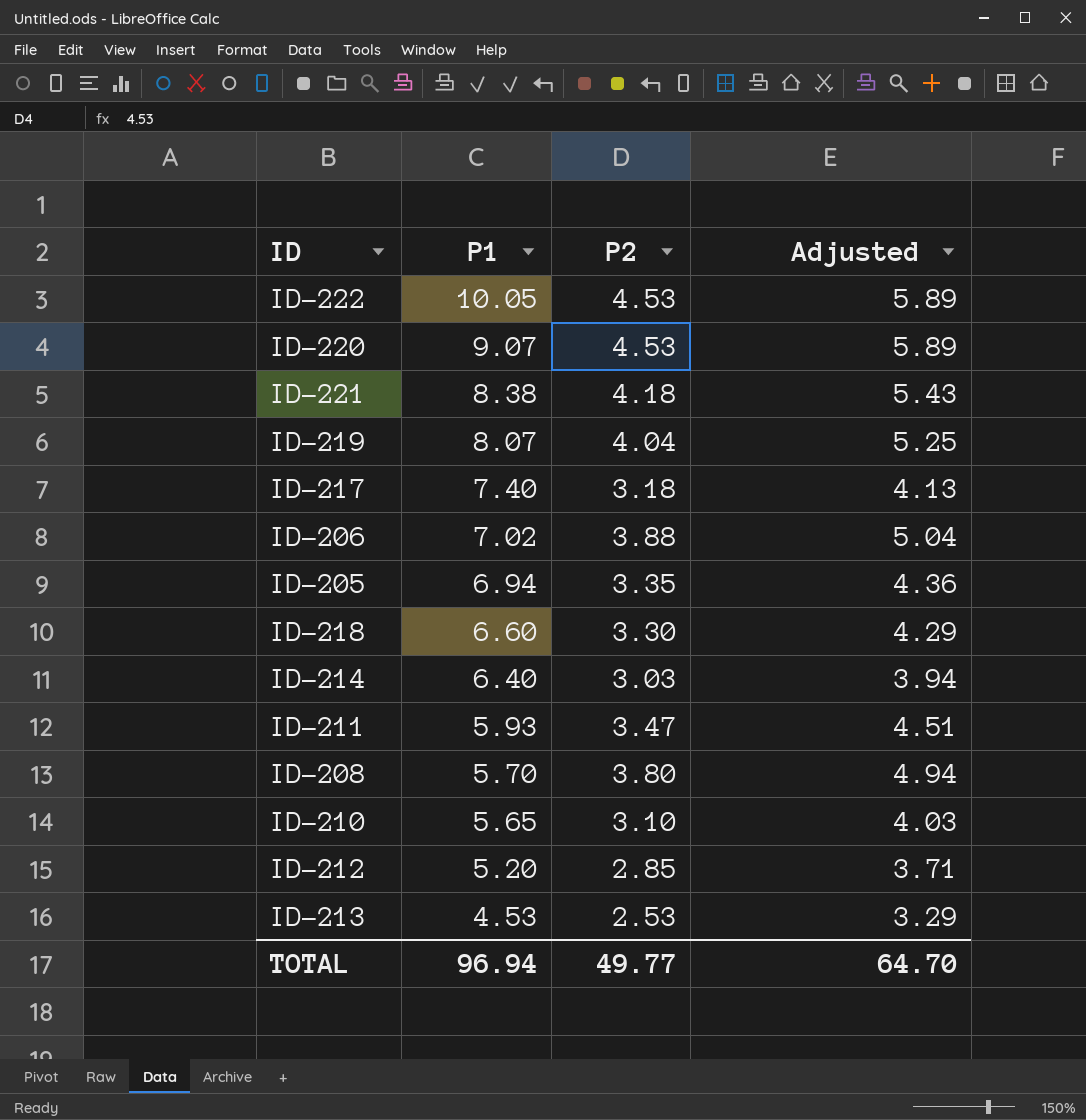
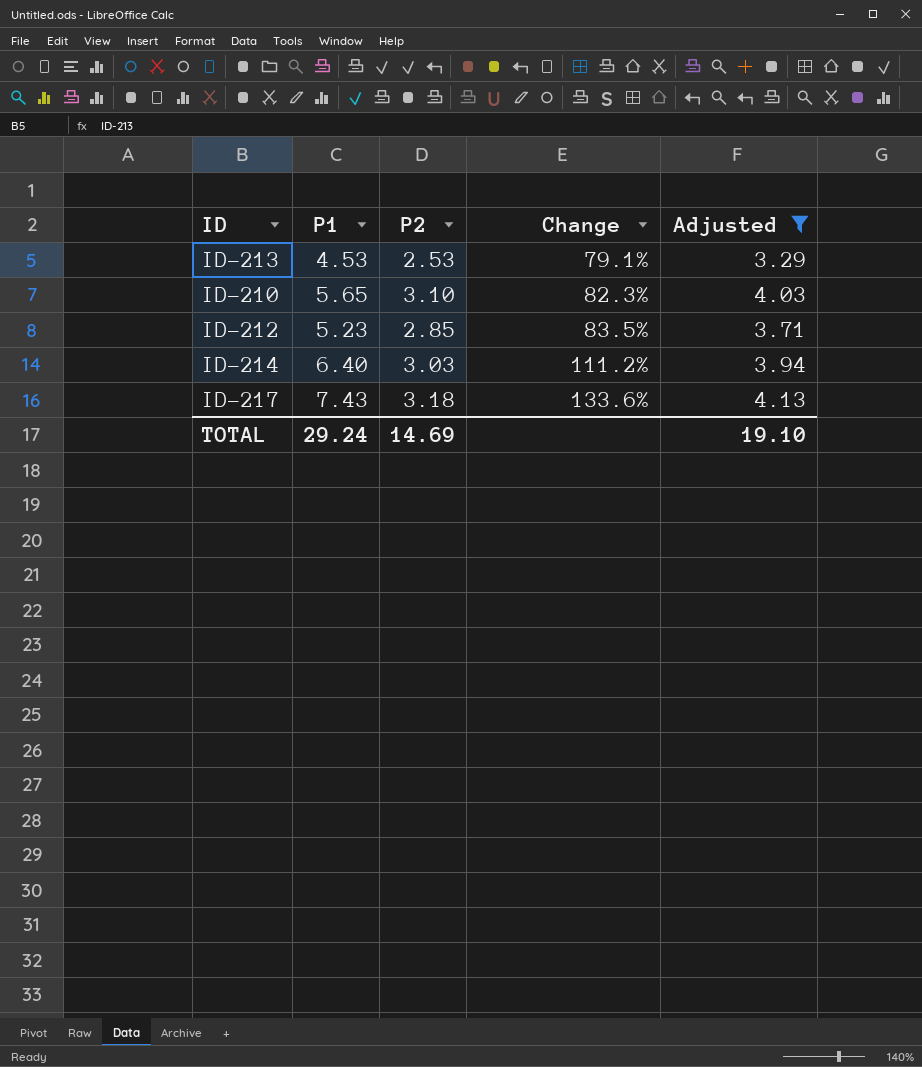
filter: none -> Adjusted <= 4.13
row order: P1 descending -> Change ascending
column Change | formula: none -> ([P1] - [P2]) / [P2]
ID-212 | P1: 5.20 -> 5.23
ID-217 | P1: 7.40 -> 7.43
TOTAL | P1: 96.94 -> 29.24
TOTAL | P2: 49.77 -> 14.69
TOTAL | Adjusted: 64.70 -> 19.10

